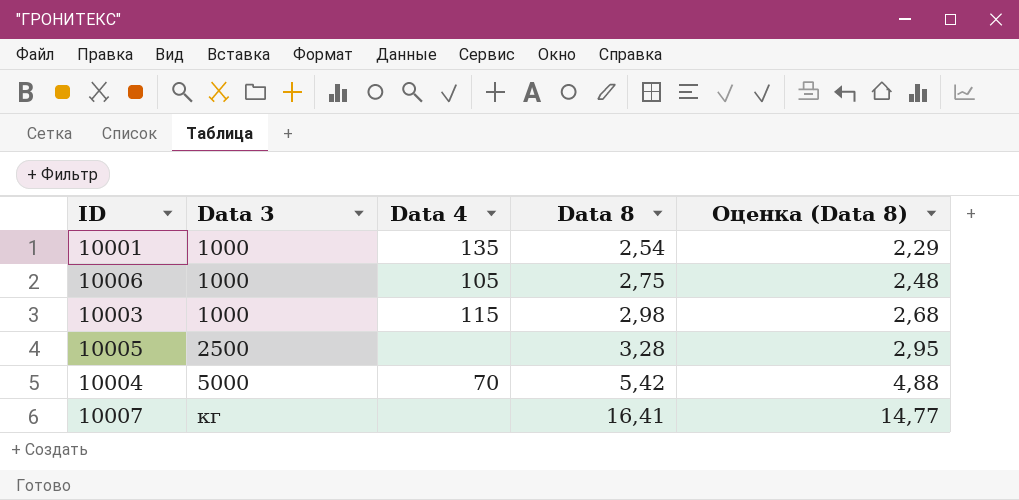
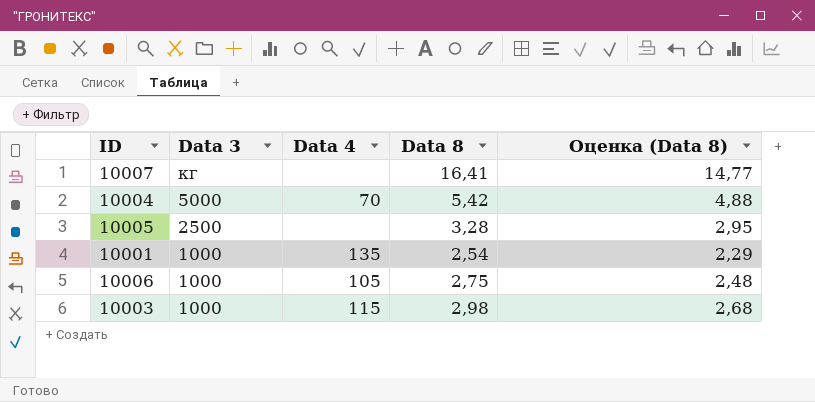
row order: Data 3 ascending -> Data 3 descending

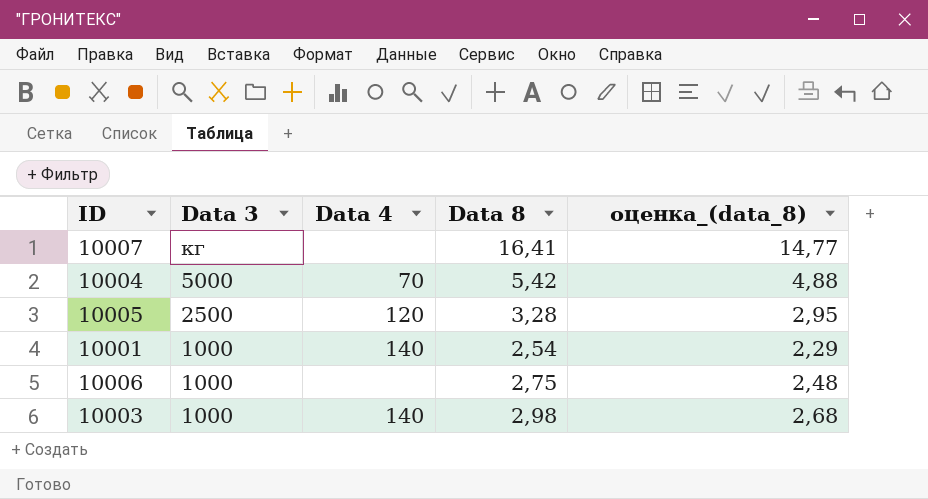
column name: Оценка (Data 8) -> оценка_(data_8)
10005 | Data 4: none -> 120
10001 | Data 4: 135 -> 140
10006 | Data 4: 105 -> none
10003 | Data 4: 115 -> 140

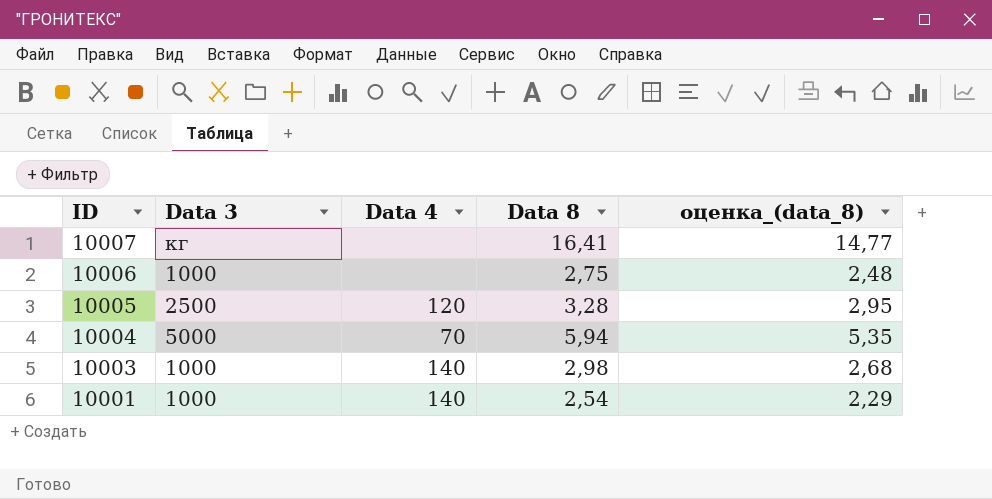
row order: Data 3 descending -> ID descending
10004 | Data 8: 5,42 -> 5,94
10004 | оценка_(data_8): 4,88 -> 5,35

